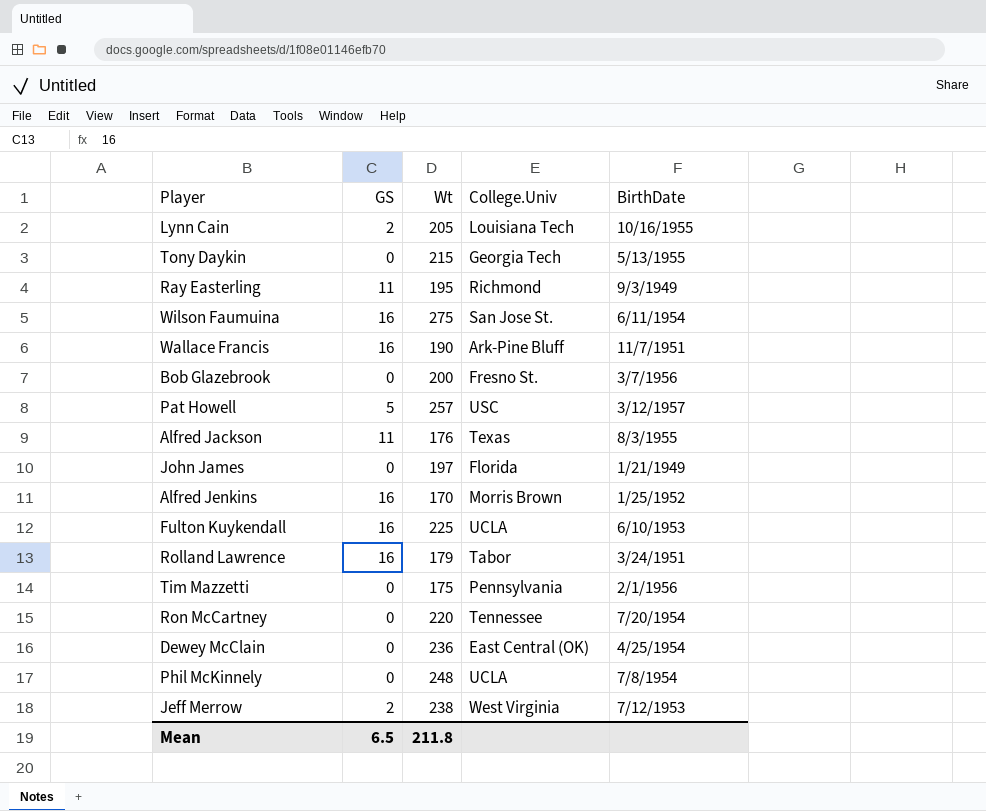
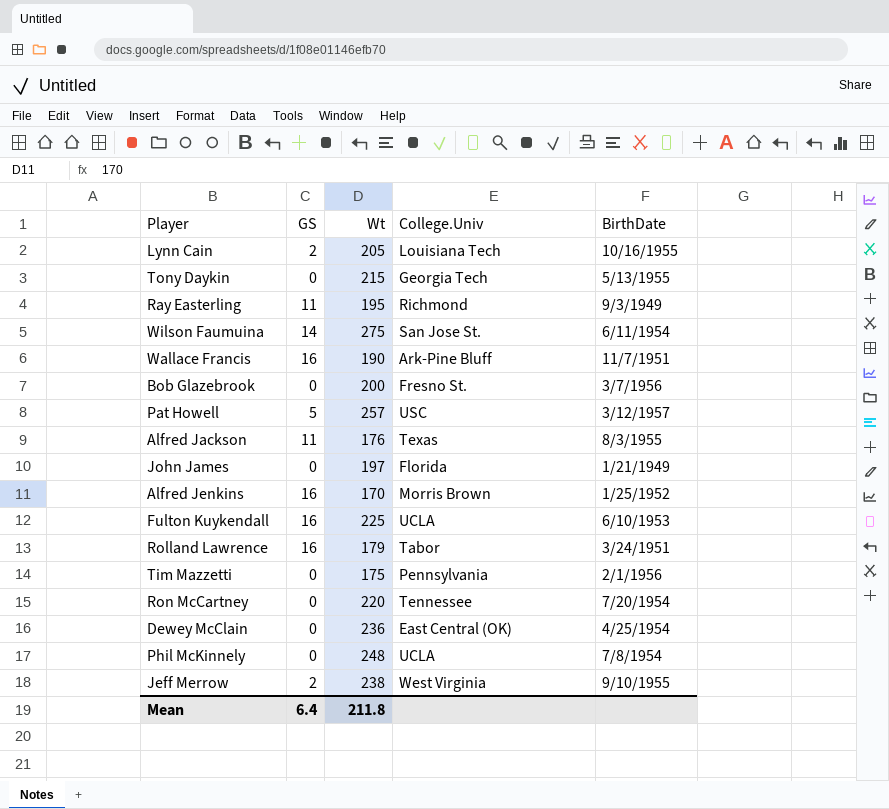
Wilson Faumuina | GS: 16 -> 14
Jeff Merrow | BirthDate: 7/12/1953 -> 9/10/1955
Mean | GS: 6.5 -> 6.4

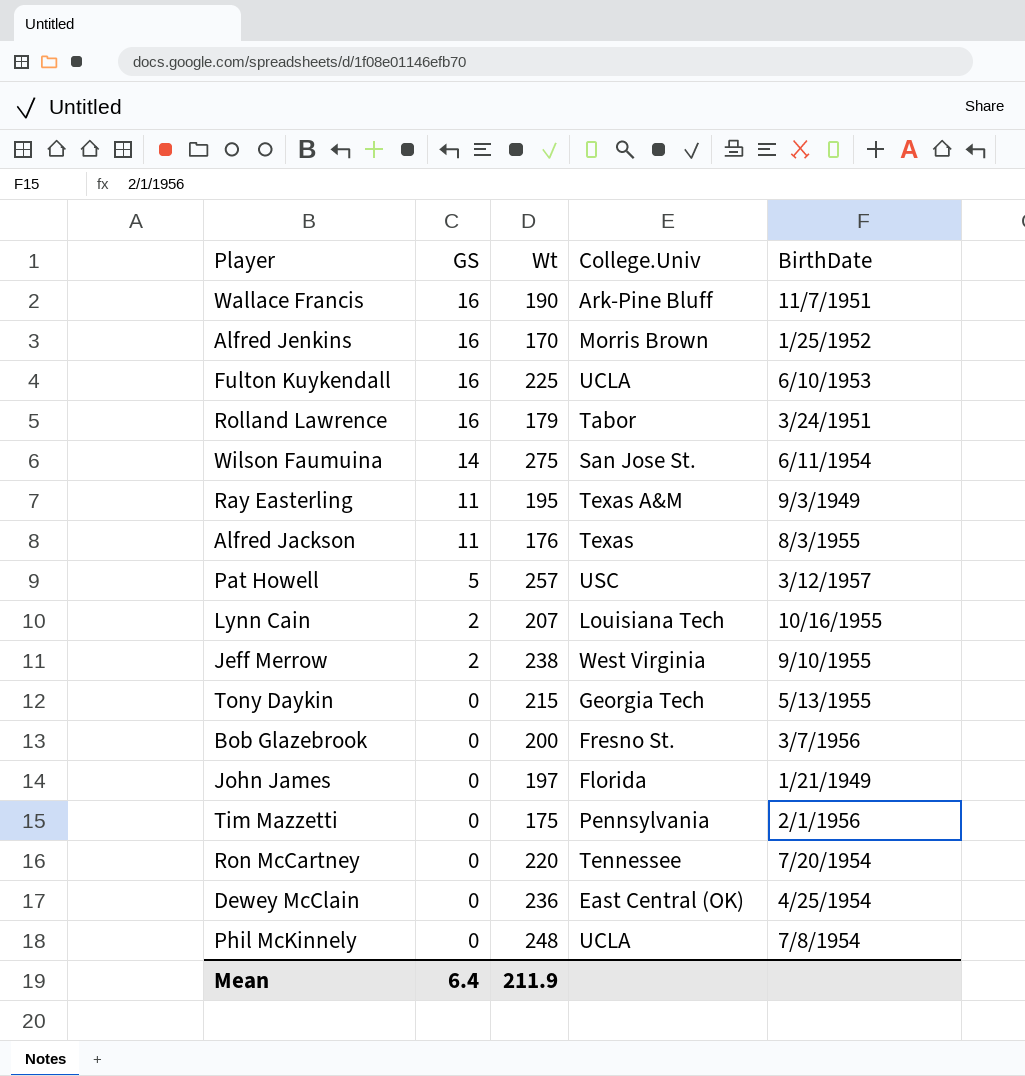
row order: none -> GS descending
Ray Easterling | College.Univ: Richmond -> Texas A&M
Lynn Cain | Wt: 205 -> 207
Mean | Wt: 211.8 -> 211.9

